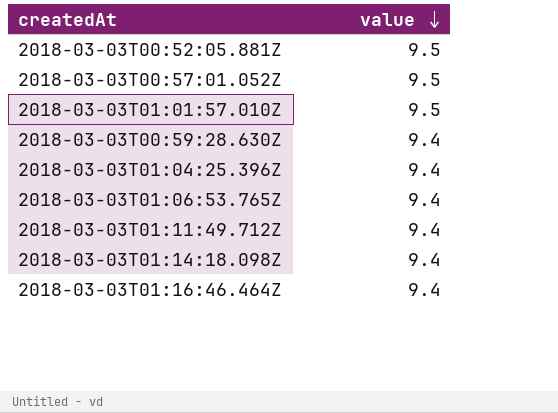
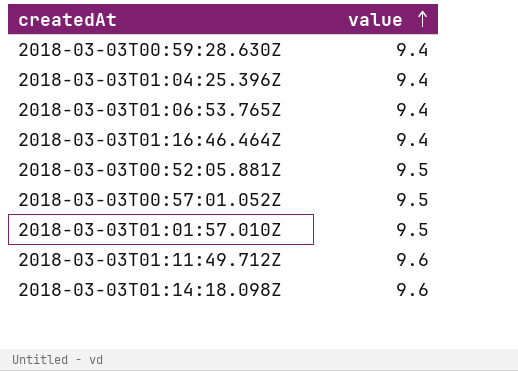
row order: value descending -> value ascending
2018-03-03T01:11:49.712Z | value: 9.4 -> 9.6
2018-03-03T01:14:18.098Z | value: 9.4 -> 9.6

